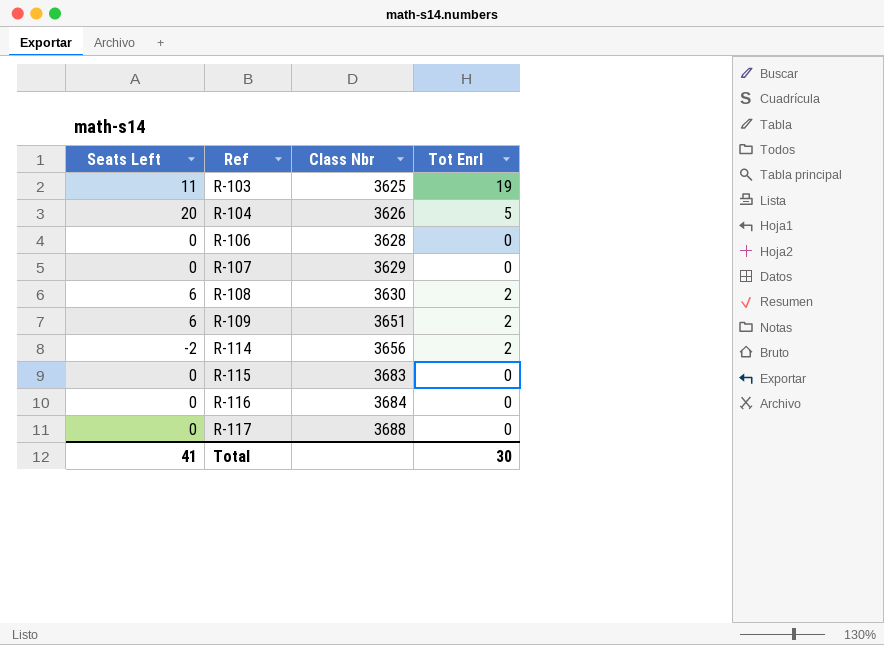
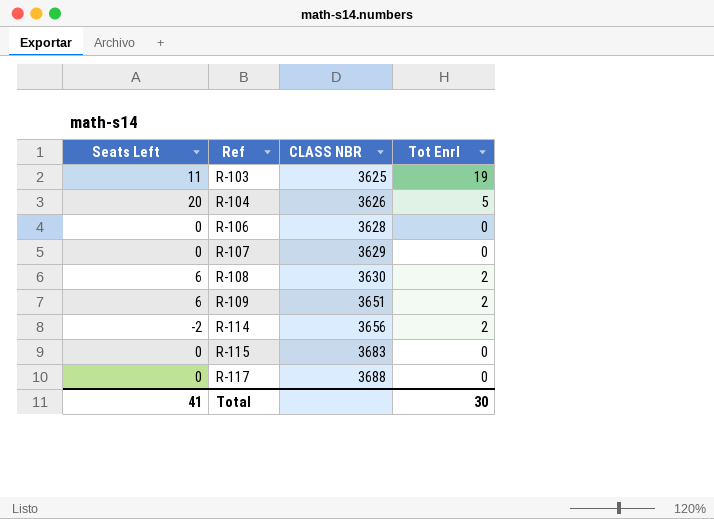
column name: Class Nbr -> CLASS NBR
row R-116: 0 | 3684 | 0 -> none

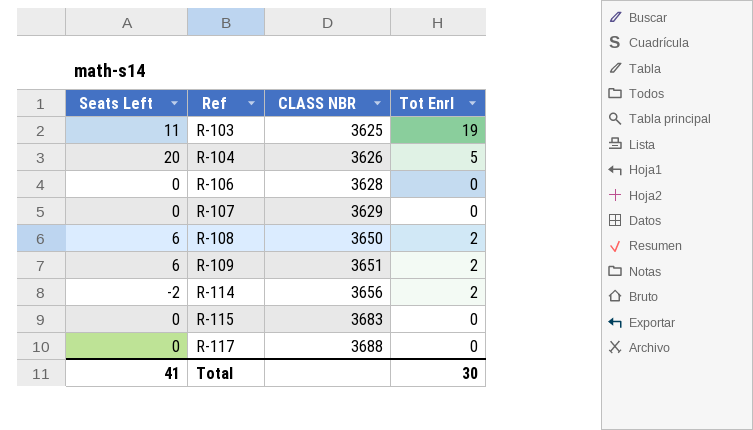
R-108 | CLASS NBR: 3630 -> 3650

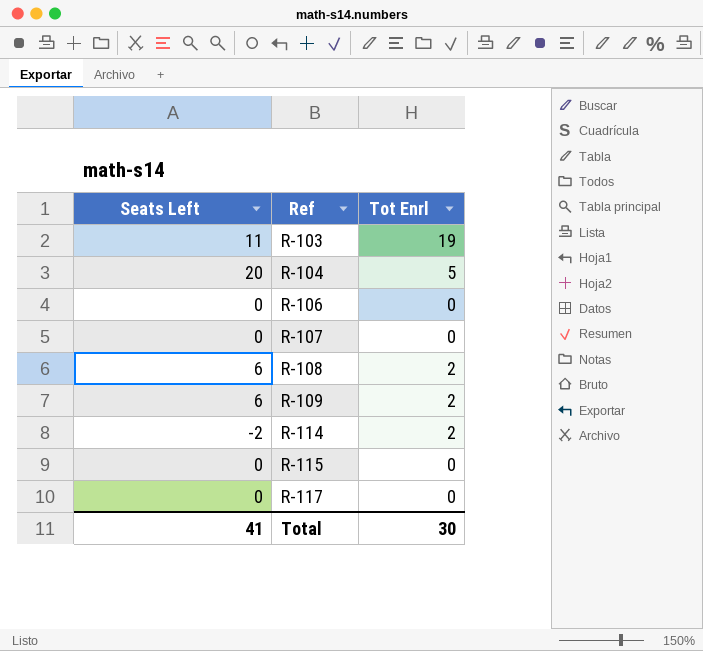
column CLASS NBR | position: 3 -> none

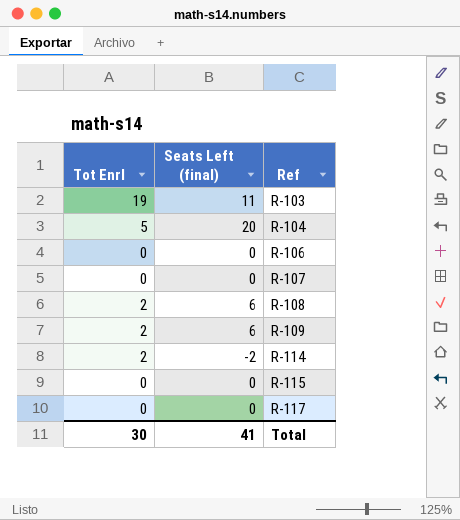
column Tot Enrl | position: 3 -> 1
column name: Seats Left -> Seats Left (final)

